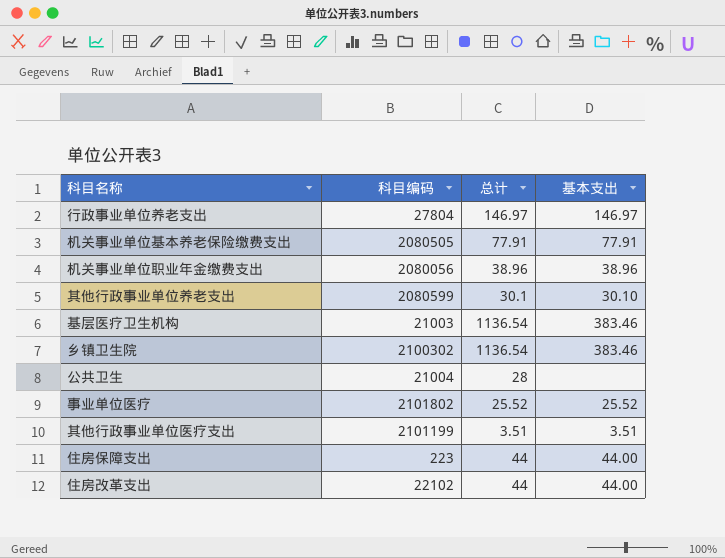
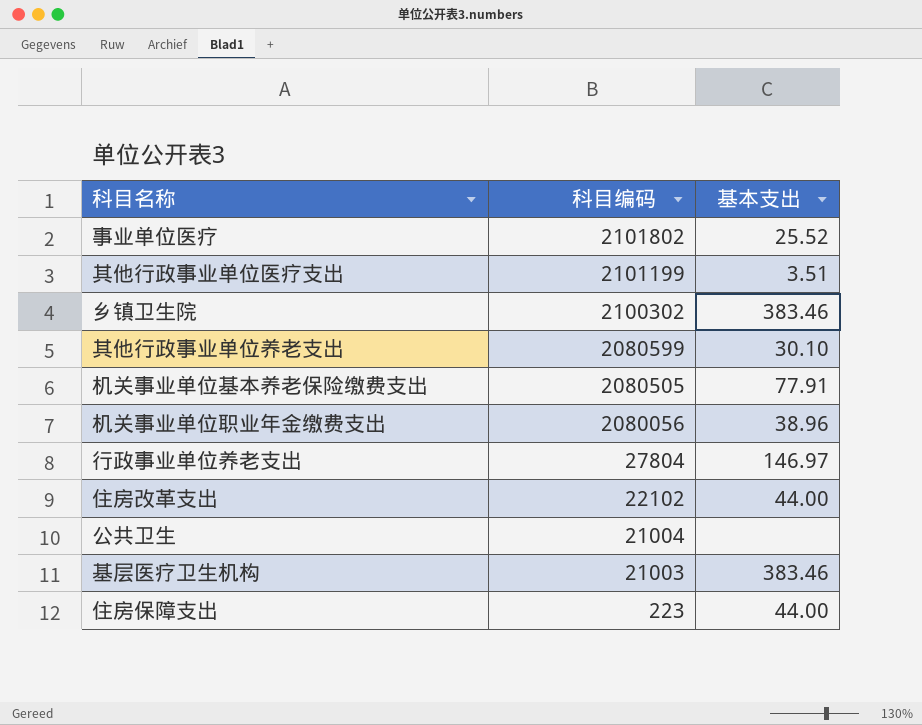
row order: none -> 科目编码 descending
column 总计 | position: 3 -> none

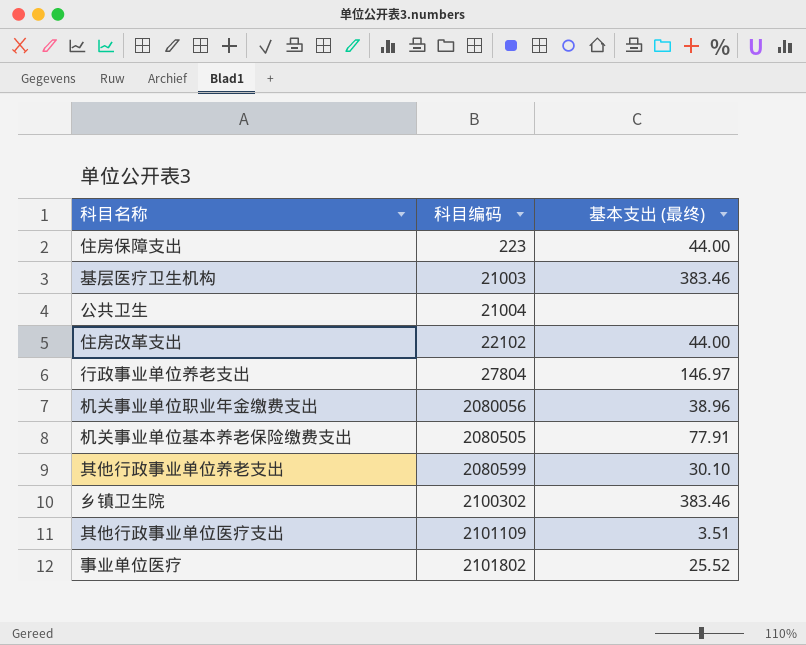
row order: 科目编码 descending -> 科目编码 ascending
column name: 基本支出 -> 基本支出 (最终)
其他行政事业单位医疗支出 | 科目编码: 2101199 -> 2101109

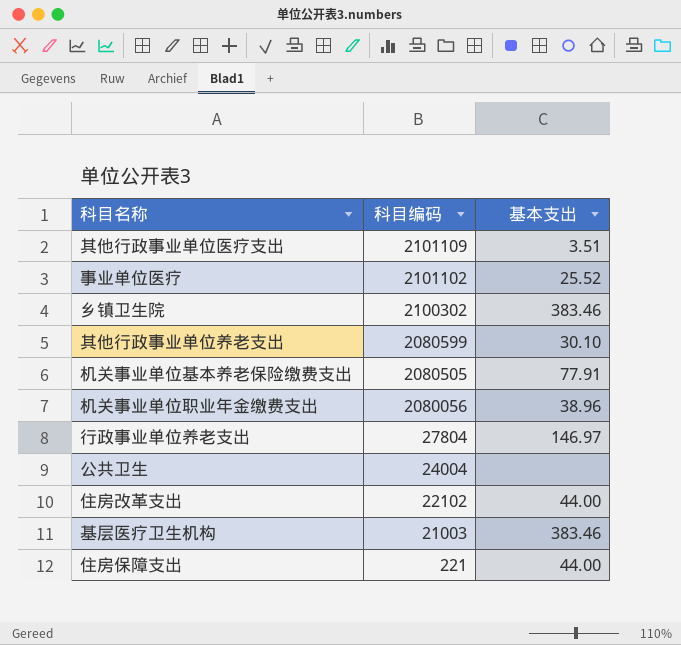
row order: 科目编码 ascending -> 科目编码 descending
column name: 基本支出 (最终) -> 基本支出
事业单位医疗 | 科目编码: 2101802 -> 2101102
公共卫生 | 科目编码: 21004 -> 24004
住房保障支出 | 科目编码: 223 -> 221

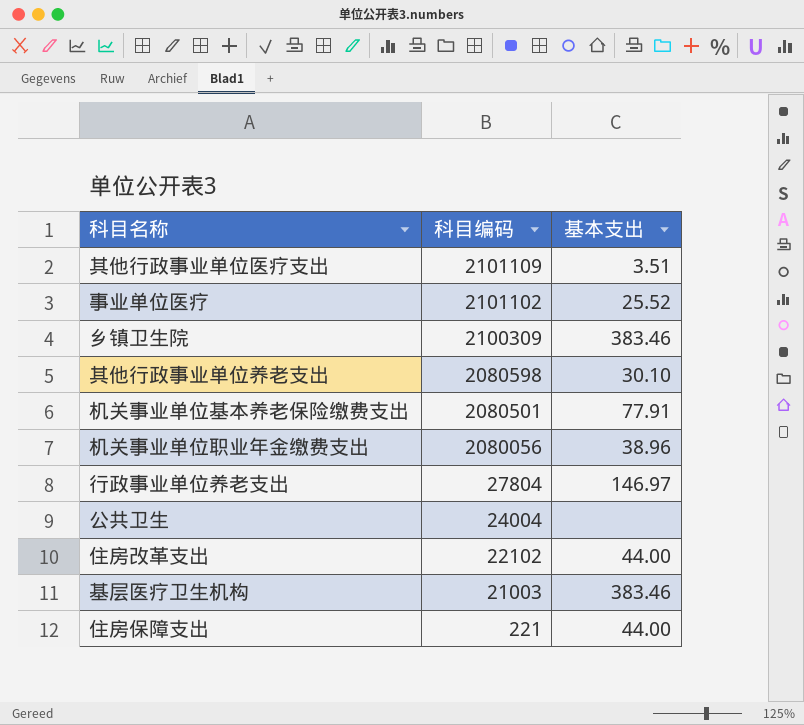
乡镇卫生院 | 科目编码: 2100302 -> 2100309
其他行政事业单位养老支出 | 科目编码: 2080599 -> 2080598
机关事业单位基本养老保险缴费支出 | 科目编码: 2080505 -> 2080501

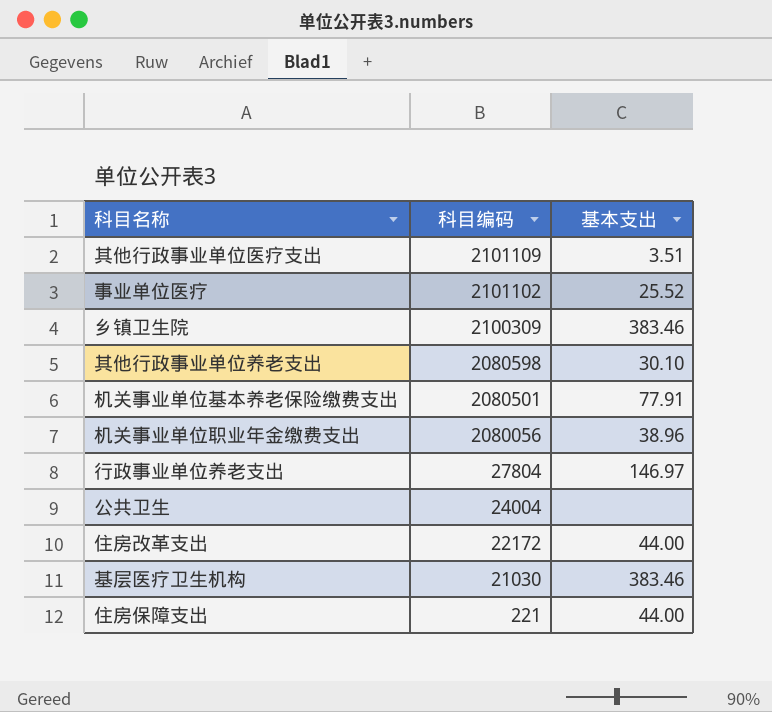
住房改革支出 | 科目编码: 22102 -> 22172
基层医疗卫生机构 | 科目编码: 21003 -> 21030

